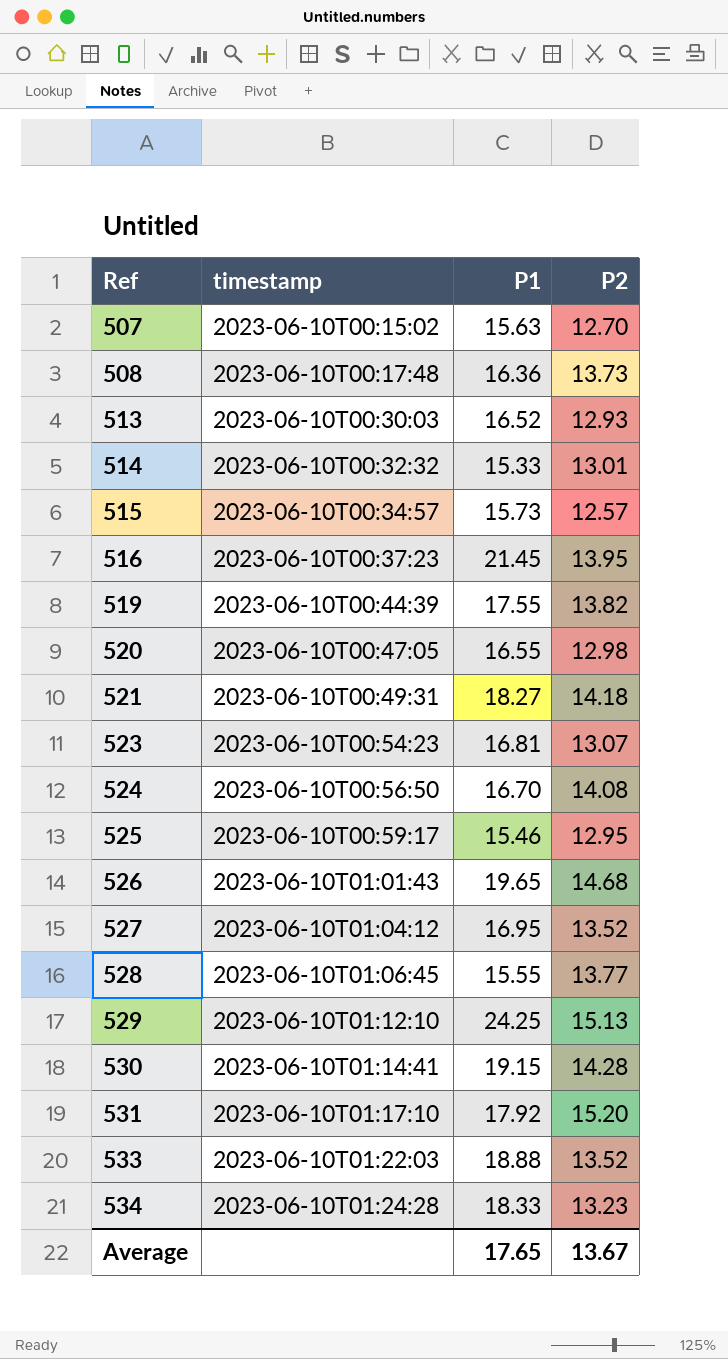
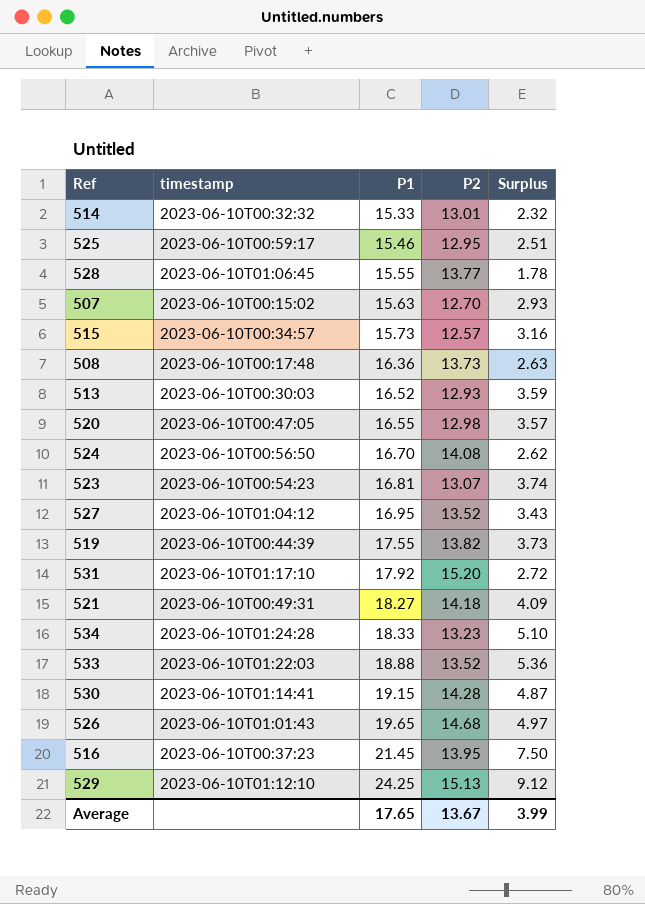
row order: Ref ascending -> P1 ascending
column Surplus | formula: none -> [P1] - [P2]

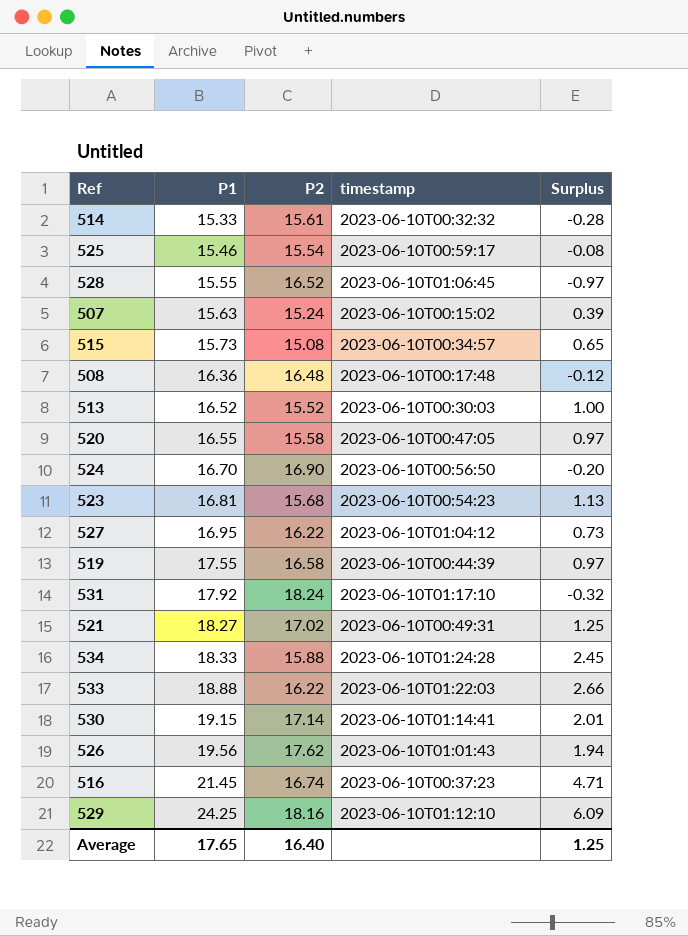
column timestamp | position: 2 -> 4
514 | P2: 13.01 -> 15.61
514 | Surplus: 2.32 -> -0.28
525 | P2: 12.95 -> 15.54
525 | Surplus: 2.51 -> -0.08
528 | P2: 13.77 -> 16.52
528 | Surplus: 1.78 -> -0.97
507 | P2: 12.70 -> 15.24
507 | Surplus: 2.93 -> 0.39
515 | P2: 12.57 -> 15.08
515 | Surplus: 3.16 -> 0.65
508 | P2: 13.73 -> 16.48
508 | Surplus: 2.63 -> -0.12
513 | P2: 12.93 -> 15.52
513 | Surplus: 3.59 -> 1.00
520 | P2: 12.98 -> 15.58
520 | Surplus: 3.57 -> 0.97
524 | P2: 14.08 -> 16.90
524 | Surplus: 2.62 -> -0.20
523 | P2: 13.07 -> 15.68
523 | Surplus: 3.74 -> 1.13
527 | P2: 13.52 -> 16.22
527 | Surplus: 3.43 -> 0.73
519 | P2: 13.82 -> 16.58
519 | Surplus: 3.73 -> 0.97
531 | P2: 15.20 -> 18.24
531 | Surplus: 2.72 -> -0.32
521 | P2: 14.18 -> 17.02
521 | Surplus: 4.09 -> 1.25
534 | P2: 13.23 -> 15.88
534 | Surplus: 5.10 -> 2.45
533 | P2: 13.52 -> 16.22
533 | Surplus: 5.36 -> 2.66
530 | P2: 14.28 -> 17.14
530 | Surplus: 4.87 -> 2.01
526 | P1: 19.65 -> 19.56
526 | P2: 14.68 -> 17.62
526 | Surplus: 4.97 -> 1.94
516 | P2: 13.95 -> 16.74
516 | Surplus: 7.50 -> 4.71
529 | P2: 15.13 -> 18.16
529 | Surplus: 9.12 -> 6.09
Average | P2: 13.67 -> 16.40
Average | Surplus: 3.99 -> 1.25

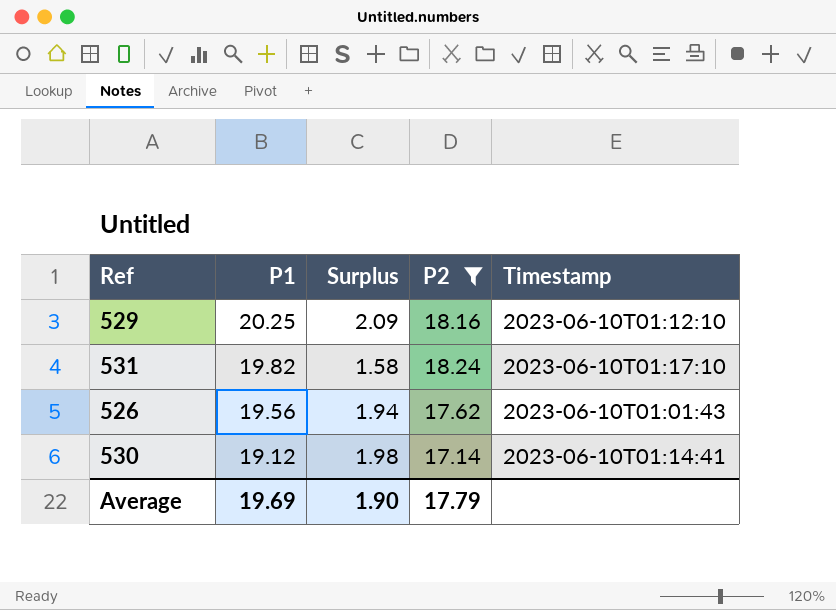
filter: none -> P2 >= 17.14
row order: P1 ascending -> P1 descending
column Surplus | position: 5 -> 3
column name: timestamp -> Timestamp
529 | P1: 24.25 -> 20.25
529 | Surplus: 6.09 -> 2.09
531 | P1: 17.92 -> 19.82
531 | Surplus: -0.32 -> 1.58
530 | P1: 19.15 -> 19.12
530 | Surplus: 2.01 -> 1.98
Average | P1: 17.65 -> 19.69
Average | Surplus: 1.25 -> 1.90
Average | P2: 16.40 -> 17.79

